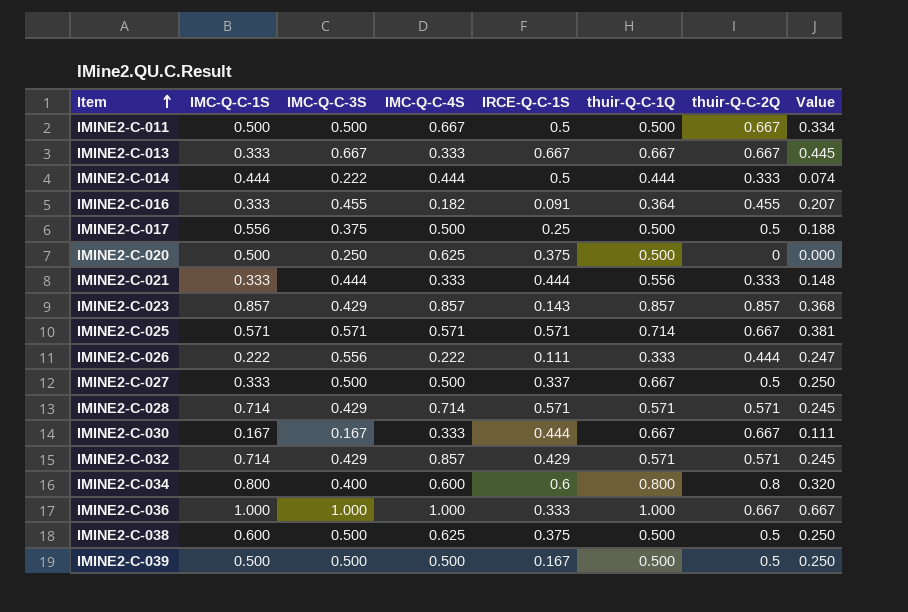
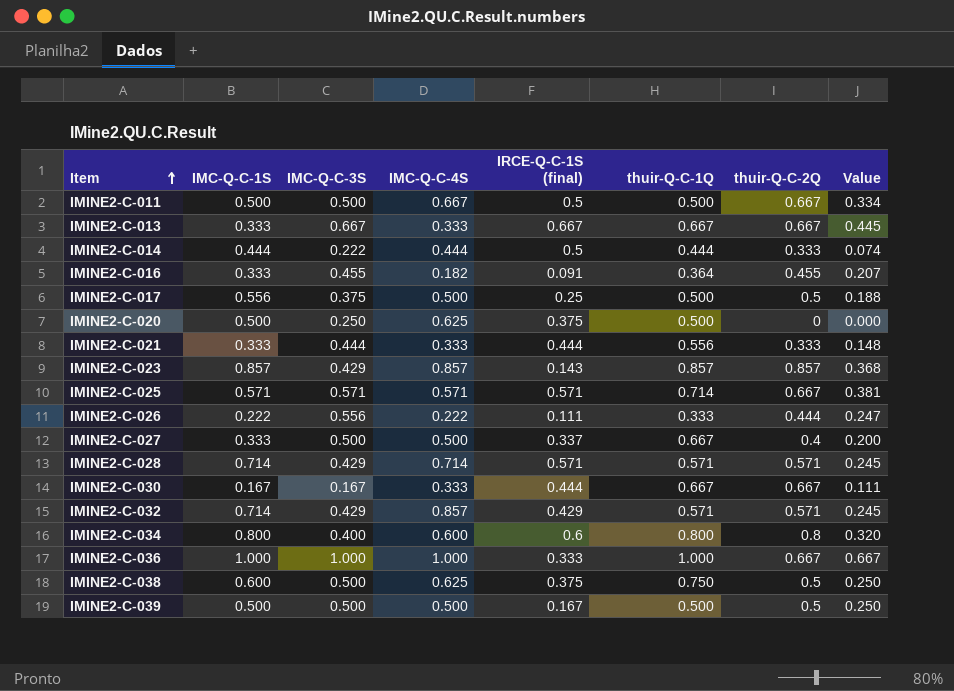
column name: IRCE-Q-C-1S -> IRCE-Q-C-1S (final)
IMINE2-C-027 | thuir-Q-C-2Q: 0.5 -> 0.4
IMINE2-C-027 | Value: 0.250 -> 0.200
IMINE2-C-038 | thuir-Q-C-1Q: 0.500 -> 0.750

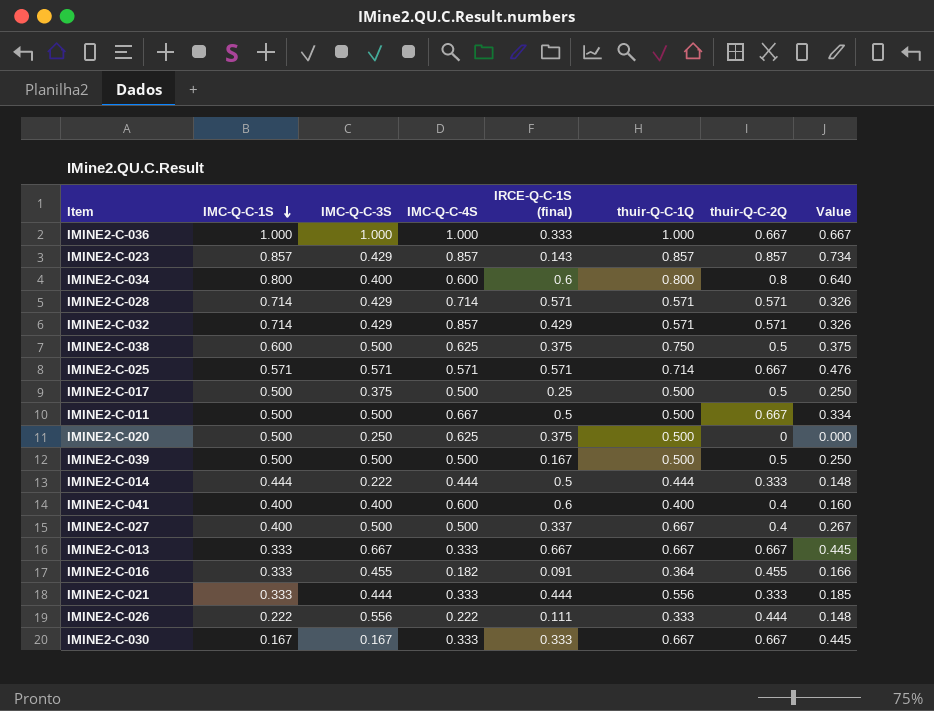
row order: Item ascending -> IMC-Q-C-1S descending
column Value | formula: [IMC-Q-C-3S] * [thuir-Q-C-2Q] -> [thuir-Q-C-1Q] * [thuir-Q-C-2Q]
IMINE2-C-017 | IMC-Q-C-1S: 0.556 -> 0.500
row IMINE2-C-041: none -> 0.400 | 0.400 | 0.600 | 0.6 | 0.400 | 0.4 | 0.160
IMINE2-C-027 | IMC-Q-C-1S: 0.333 -> 0.400
IMINE2-C-030 | IRCE-Q-C-1S (final): 0.444 -> 0.333

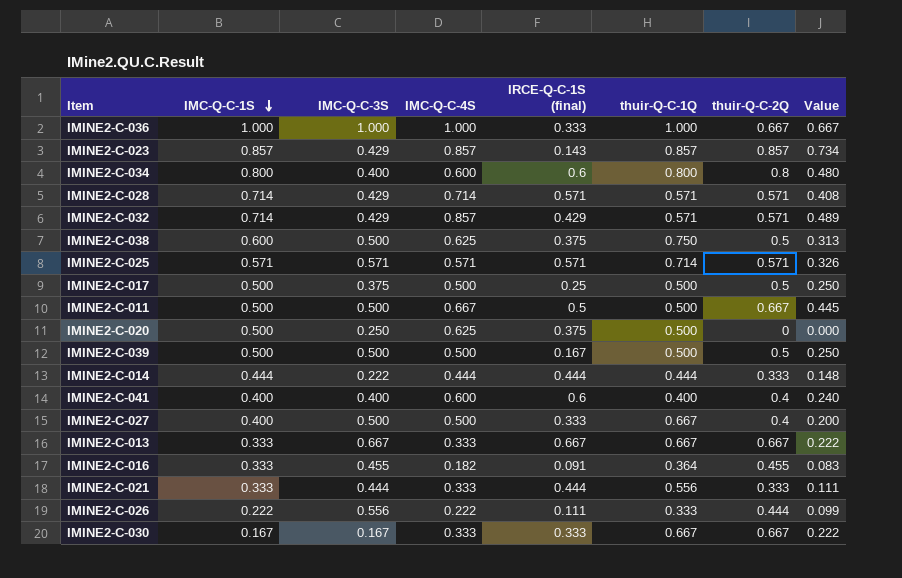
column Value | formula: [thuir-Q-C-1Q] * [thuir-Q-C-2Q] -> [IMC-Q-C-4S] * [thuir-Q-C-2Q]
IMINE2-C-025 | thuir-Q-C-2Q: 0.667 -> 0.571
IMINE2-C-014 | IRCE-Q-C-1S (final): 0.5 -> 0.444
IMINE2-C-027 | IRCE-Q-C-1S (final): 0.337 -> 0.333

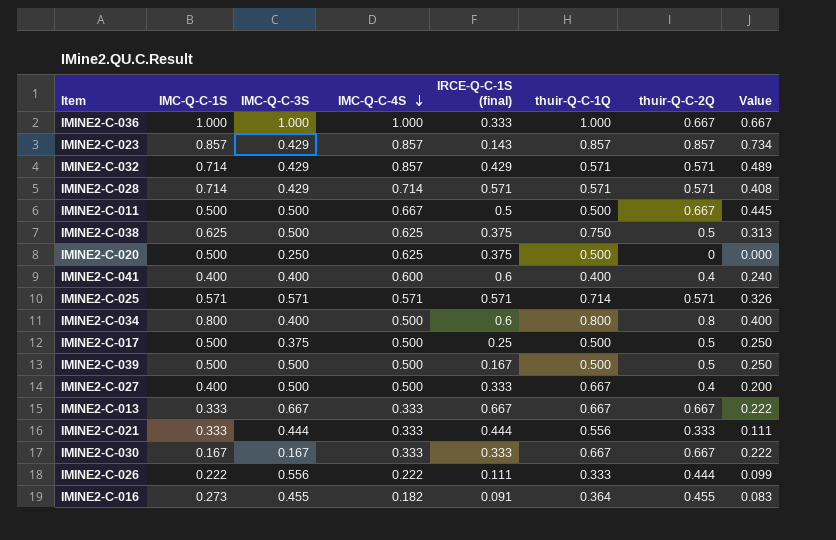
row order: IMC-Q-C-1S descending -> IMC-Q-C-4S descending
row IMINE2-C-014: 0.444 | 0.222 | 0.444 | 0.444 | 0.444 | 0.333 | 0.148 -> none
IMINE2-C-038 | IMC-Q-C-1S: 0.600 -> 0.625
IMINE2-C-034 | IMC-Q-C-4S: 0.600 -> 0.500
IMINE2-C-034 | Value: 0.480 -> 0.400
IMINE2-C-016 | IMC-Q-C-1S: 0.333 -> 0.273

